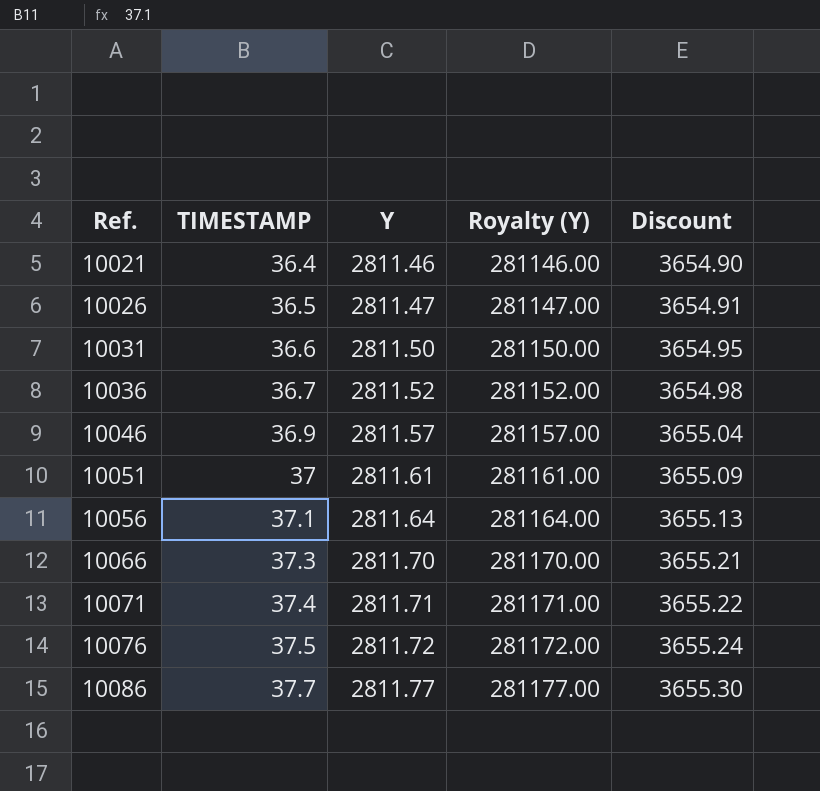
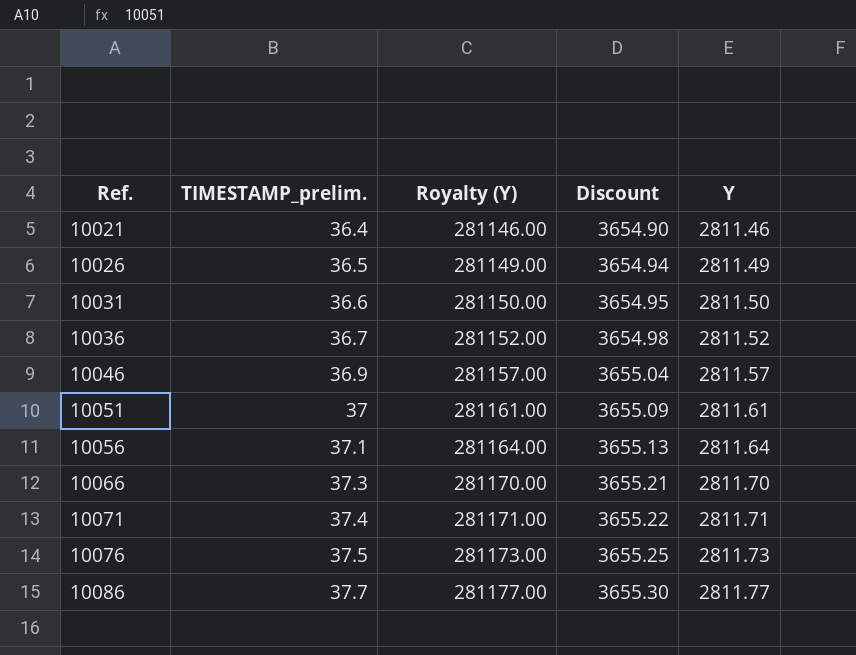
column name: TIMESTAMP -> TIMESTAMP_prelim.
column Y | position: 3 -> 5
10026 | Royalty (Y): 281147.00 -> 281149.00
10026 | Discount: 3654.91 -> 3654.94
10026 | Y: 2811.47 -> 2811.49
10076 | Royalty (Y): 281172.00 -> 281173.00
10076 | Discount: 3655.24 -> 3655.25
10076 | Y: 2811.72 -> 2811.73

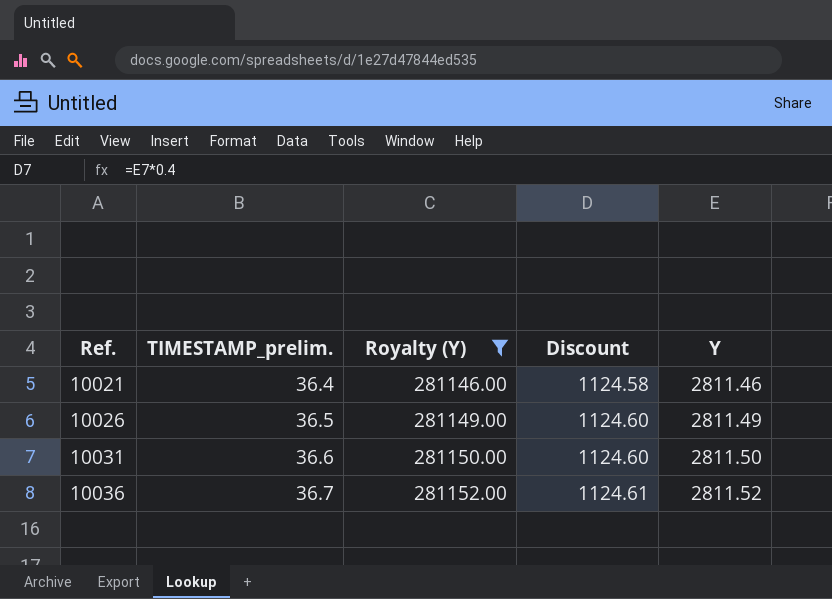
filter: none -> Royalty (Y) <= 281152.00
column Discount | formula: [Y] * 1.3 -> [Y] * 0.4

